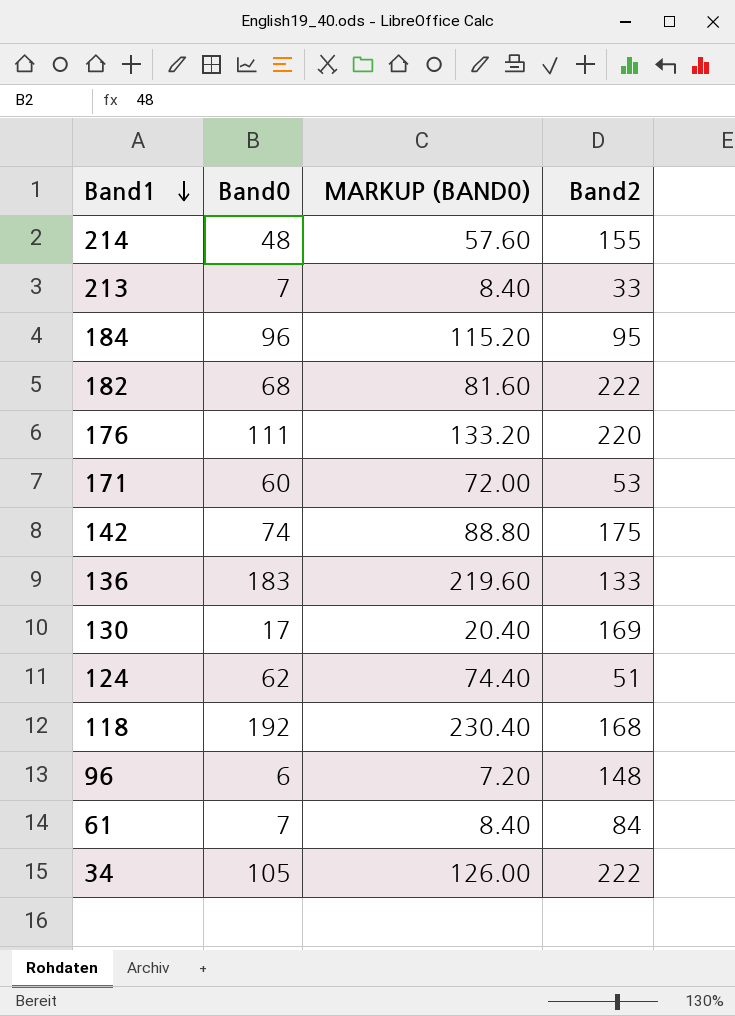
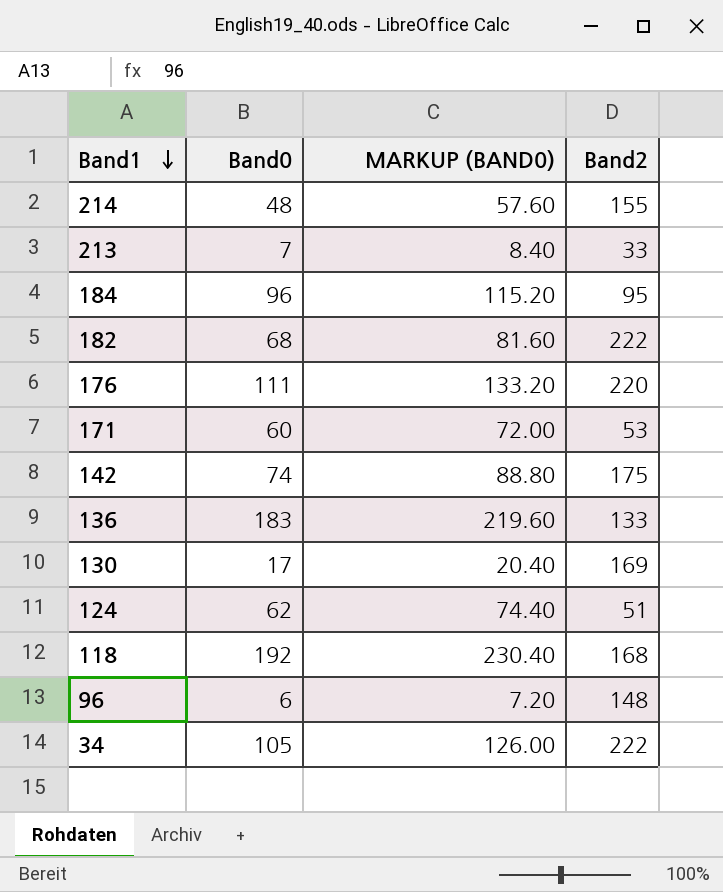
row 61: 7 | 8.40 | 84 -> none

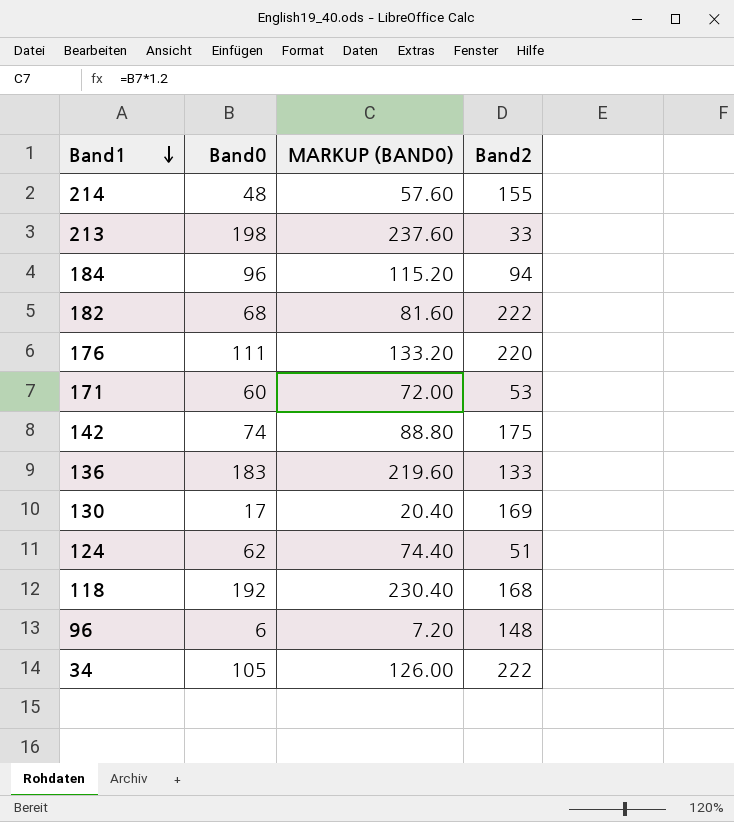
213 | Band0: 7 -> 198
213 | MARKUP (BAND0): 8.40 -> 237.60
184 | Band2: 95 -> 94

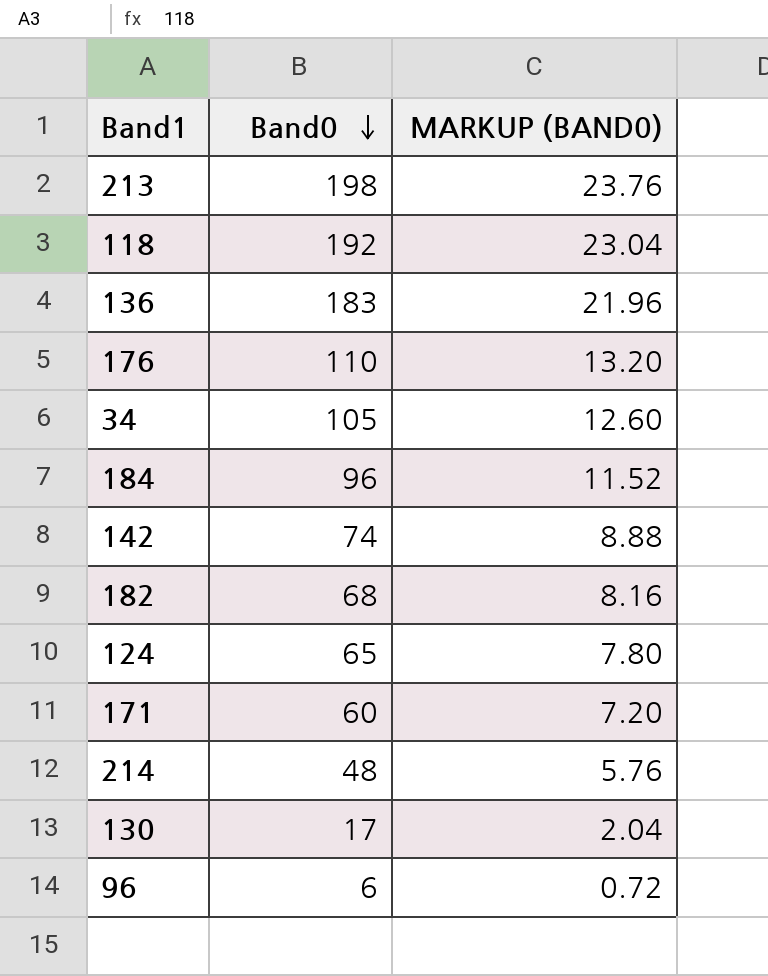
row order: Band1 descending -> Band0 descending
column Band2 | position: 4 -> none
column MARKUP (BAND0) | formula: [Band0] * 1.2 -> [Band0] * 0.12
176 | Band0: 111 -> 110
124 | Band0: 62 -> 65

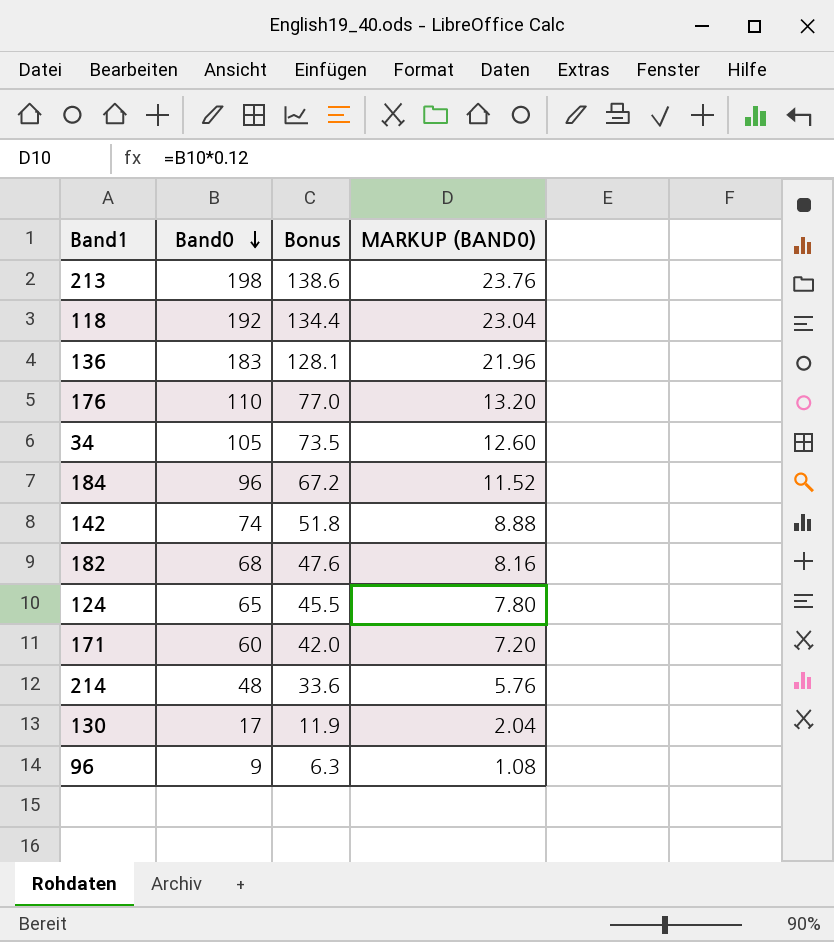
column Bonus | formula: none -> [Band0] * 0.7
96 | Band0: 6 -> 9
96 | MARKUP (BAND0): 0.72 -> 1.08

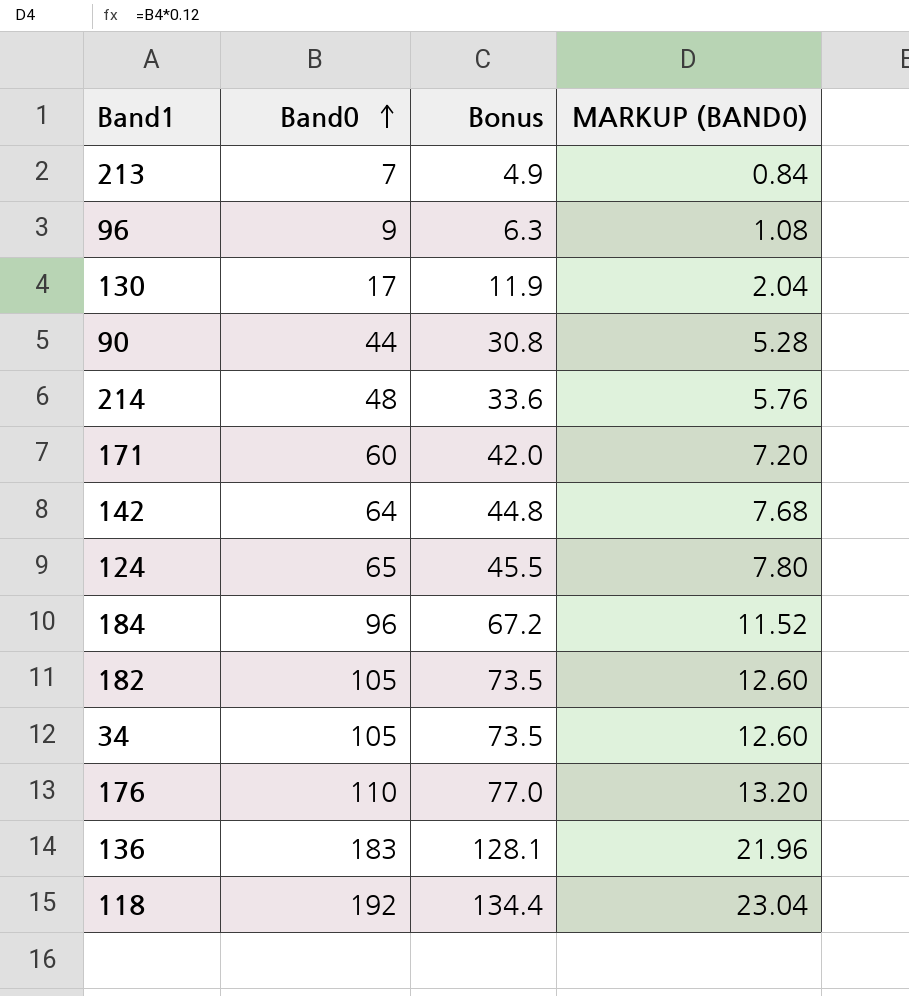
row order: Band0 descending -> Band0 ascending
213 | Band0: 198 -> 7
213 | Bonus: 138.6 -> 4.9
213 | MARKUP (BAND0): 23.76 -> 0.84
row 90: none -> 44 | 30.8 | 5.28
142 | Band0: 74 -> 64
142 | Bonus: 51.8 -> 44.8
142 | MARKUP (BAND0): 8.88 -> 7.68
182 | Band0: 68 -> 105
182 | Bonus: 47.6 -> 73.5
182 | MARKUP (BAND0): 8.16 -> 12.60

